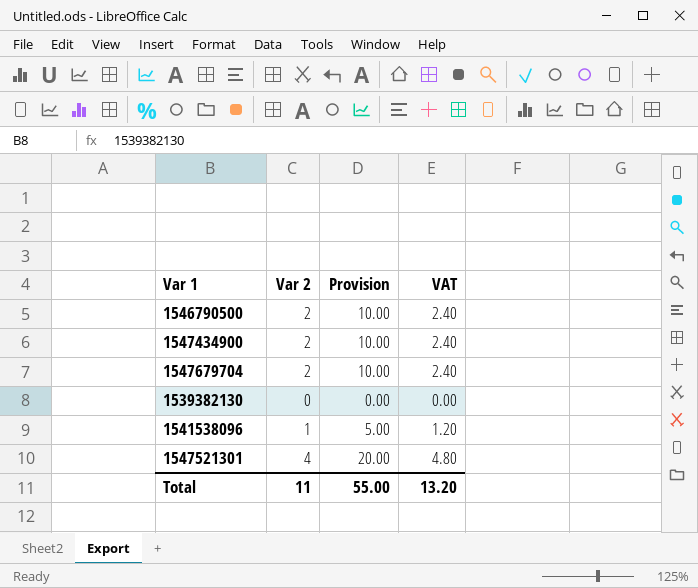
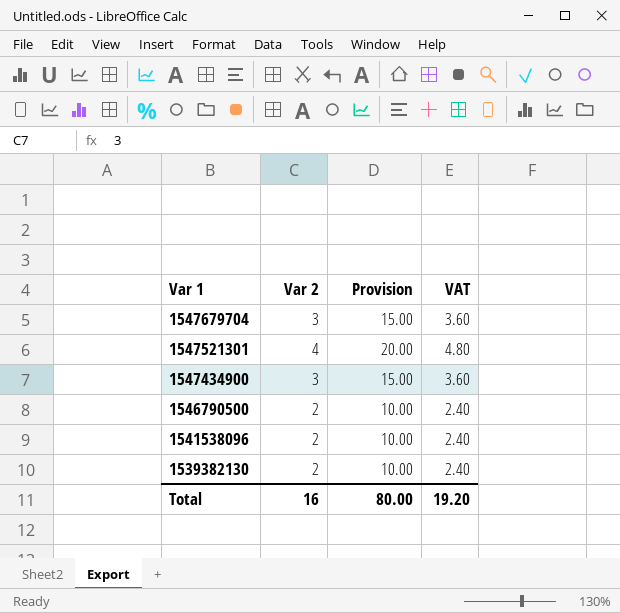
row order: none -> Var 1 descending
1547679704 | Var 2: 2 -> 3
1547679704 | Provision: 10.00 -> 15.00
1547679704 | VAT: 2.40 -> 3.60
1547434900 | Var 2: 2 -> 3
1547434900 | Provision: 10.00 -> 15.00
1547434900 | VAT: 2.40 -> 3.60
1541538096 | Var 2: 1 -> 2
1541538096 | Provision: 5.00 -> 10.00
1541538096 | VAT: 1.20 -> 2.40
1539382130 | Var 2: 0 -> 2
1539382130 | Provision: 0.00 -> 10.00
1539382130 | VAT: 0.00 -> 2.40
Total | Var 2: 11 -> 16
Total | Provision: 55.00 -> 80.00
Total | VAT: 13.20 -> 19.20

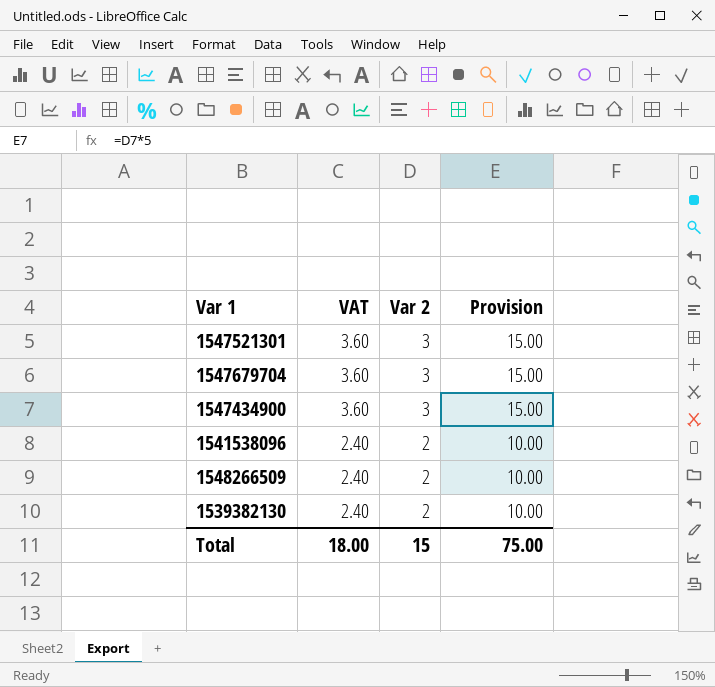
row order: Var 1 descending -> VAT descending
column VAT | position: 4 -> 2
row 1546790500: 2 | 10.00 | 2.40 -> none
1547521301 | VAT: 4.80 -> 3.60
1547521301 | Var 2: 4 -> 3
1547521301 | Provision: 20.00 -> 15.00
row 1548266509: none -> 2.40 | 2 | 10.00
Total | VAT: 19.20 -> 18.00
Total | Var 2: 16 -> 15
Total | Provision: 80.00 -> 75.00

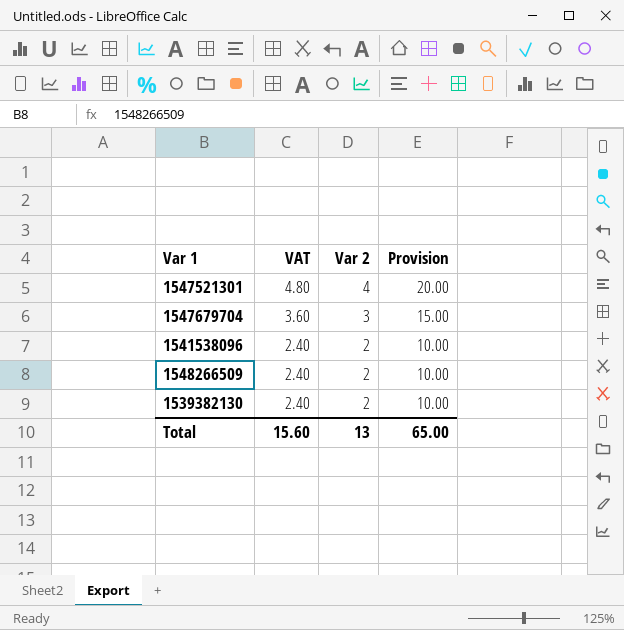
row 1547434900: 3.60 | 3 | 15.00 -> none
1547521301 | VAT: 3.60 -> 4.80
1547521301 | Var 2: 3 -> 4
1547521301 | Provision: 15.00 -> 20.00
Total | VAT: 18.00 -> 15.60
Total | Var 2: 15 -> 13
Total | Provision: 75.00 -> 65.00

